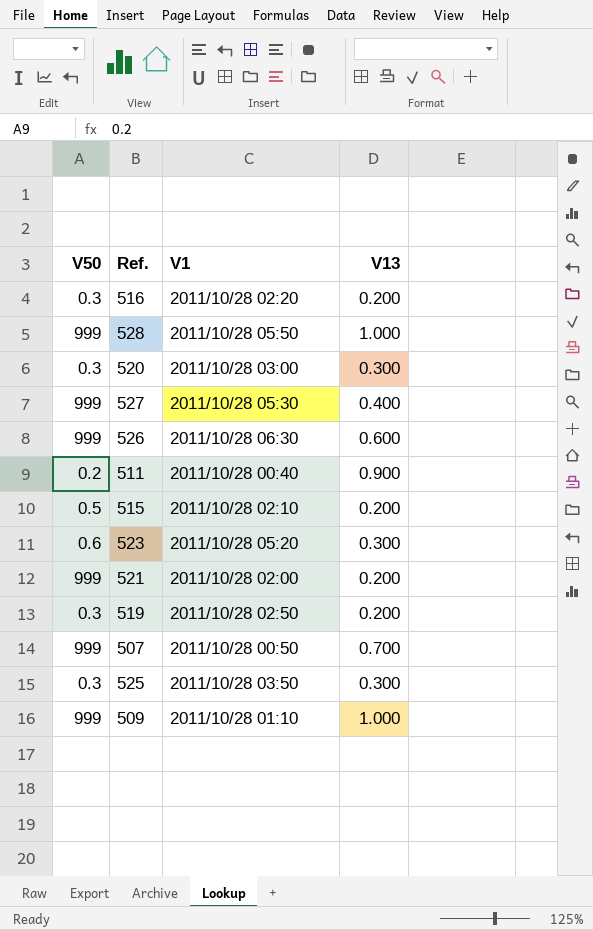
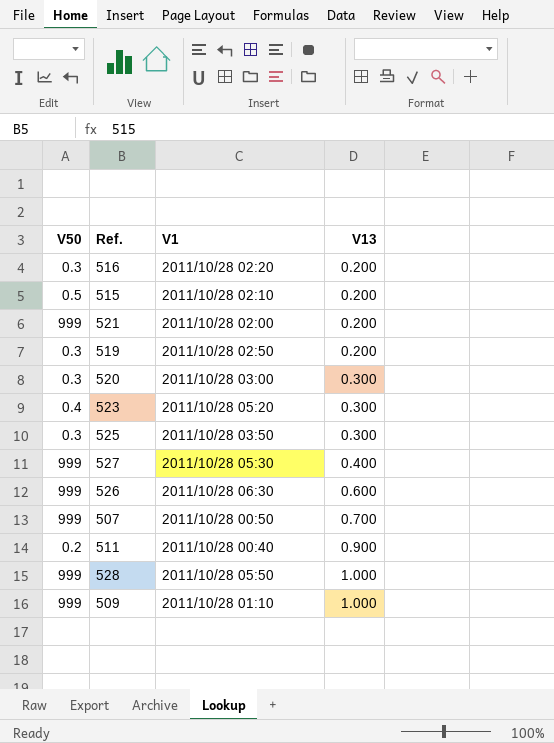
row order: none -> V13 ascending
523 | V50: 0.6 -> 0.4

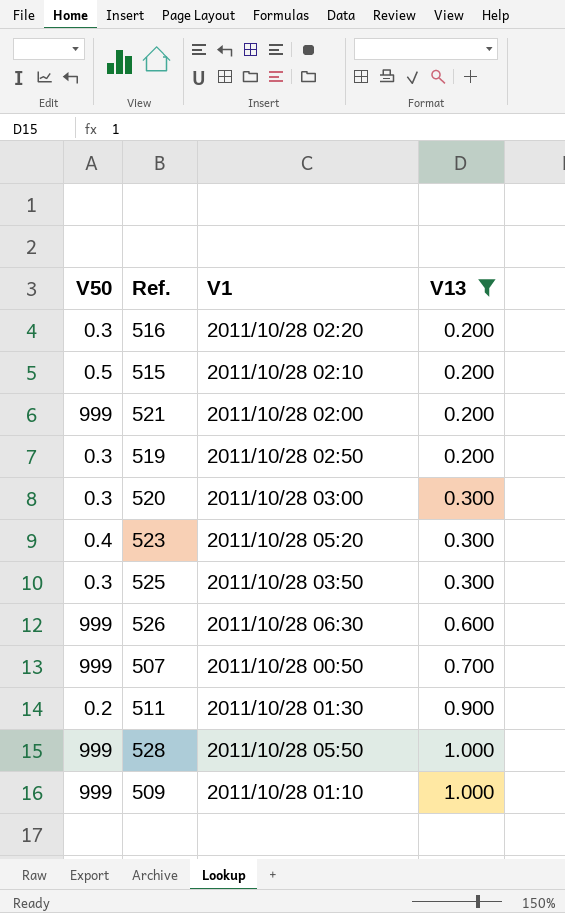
filter: none -> V13 != 0.400
511 | V1: 2011/10/28 00:40 -> 2011/10/28 01:30

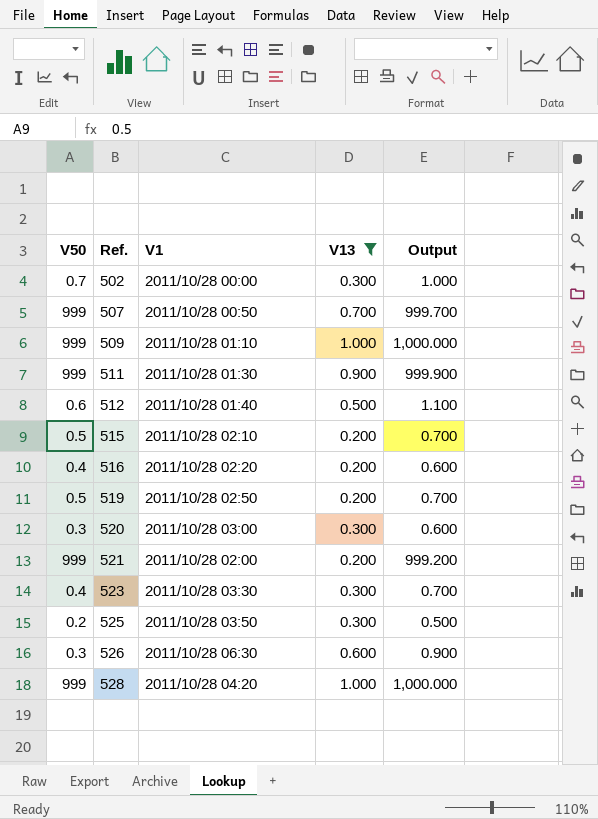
row order: V13 ascending -> Ref. ascending
column Output | formula: none -> [V50] + [V13]
row 502: none -> 0.7 | 2011/10/28 00:00 | 0.300 | 1.000
511 | V50: 0.2 -> 999
row 512: none -> 0.6 | 2011/10/28 01:40 | 0.500 | 1.100
516 | V50: 0.3 -> 0.4
519 | V50: 0.3 -> 0.5
523 | V1: 2011/10/28 05:20 -> 2011/10/28 03:30
525 | V50: 0.3 -> 0.2
526 | V50: 999 -> 0.3
528 | V1: 2011/10/28 05:50 -> 2011/10/28 04:20

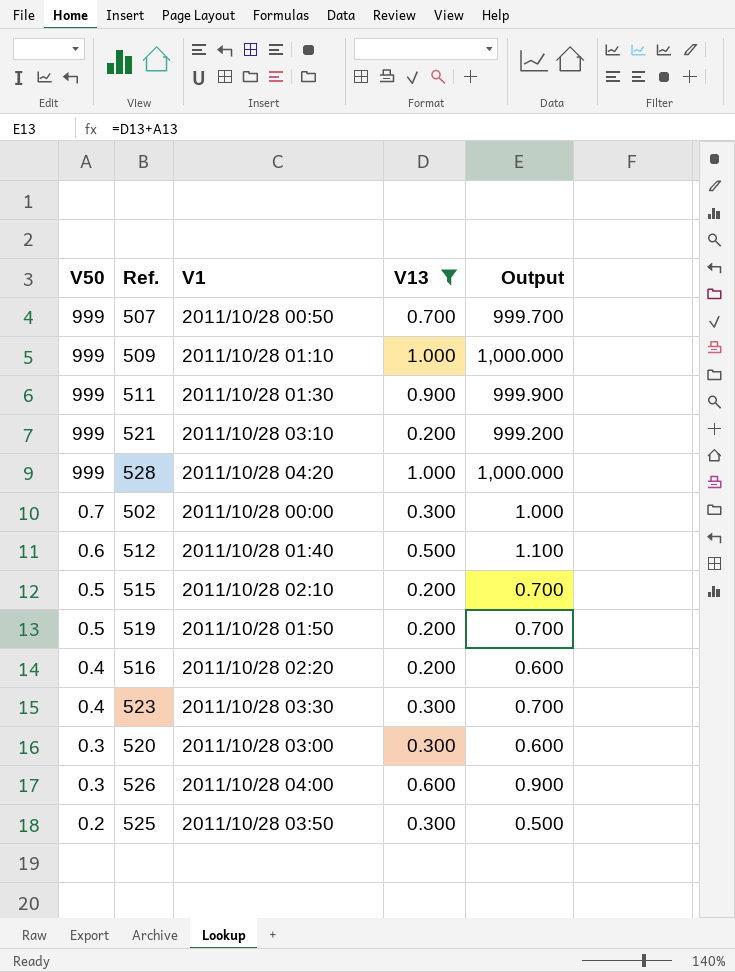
row order: Ref. ascending -> V50 descending
521 | V1: 2011/10/28 02:00 -> 2011/10/28 03:10
519 | V1: 2011/10/28 02:50 -> 2011/10/28 01:50
526 | V1: 2011/10/28 06:30 -> 2011/10/28 04:00

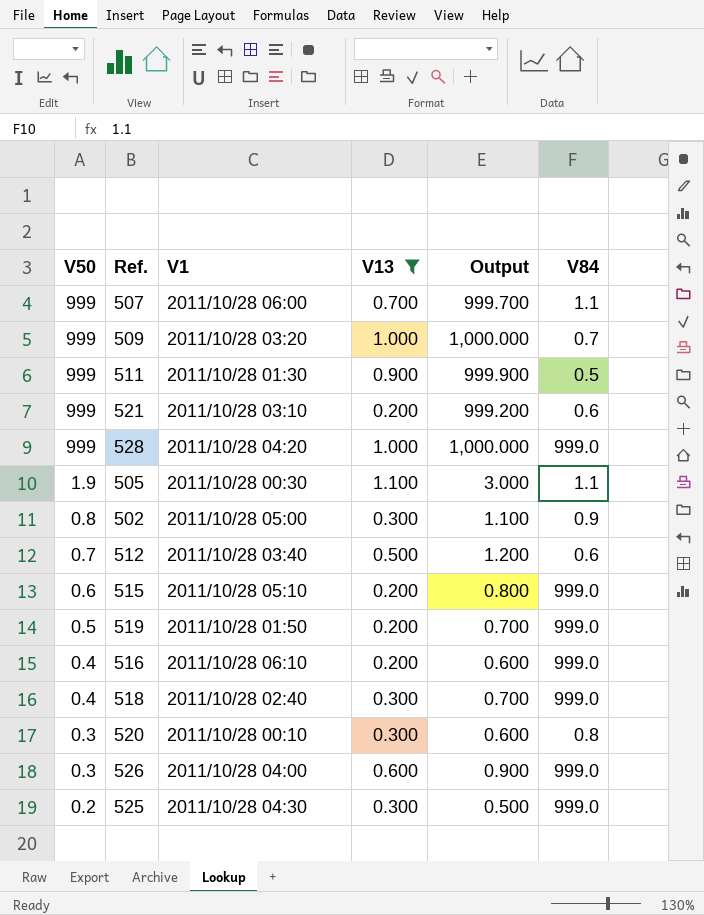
column V84 | position: none -> 6
row 523: 0.4 | 2011/10/28 03:30 | 0.300 | 0.700 -> none
507 | V1: 2011/10/28 00:50 -> 2011/10/28 06:00
509 | V1: 2011/10/28 01:10 -> 2011/10/28 03:20
row 505: none -> 1.9 | 2011/10/28 00:30 | 1.100 | 3.000 | 1.1
502 | V50: 0.7 -> 0.8
502 | V1: 2011/10/28 00:00 -> 2011/10/28 05:00
502 | Output: 1.000 -> 1.100
512 | V50: 0.6 -> 0.7
512 | V1: 2011/10/28 01:40 -> 2011/10/28 03:40
512 | Output: 1.100 -> 1.200
515 | V50: 0.5 -> 0.6
515 | V1: 2011/10/28 02:10 -> 2011/10/28 05:10
515 | Output: 0.700 -> 0.800
516 | V1: 2011/10/28 02:20 -> 2011/10/28 06:10
row 518: none -> 0.4 | 2011/10/28 02:40 | 0.300 | 0.700 | 999.0
520 | V1: 2011/10/28 03:00 -> 2011/10/28 00:10
525 | V1: 2011/10/28 03:50 -> 2011/10/28 04:30

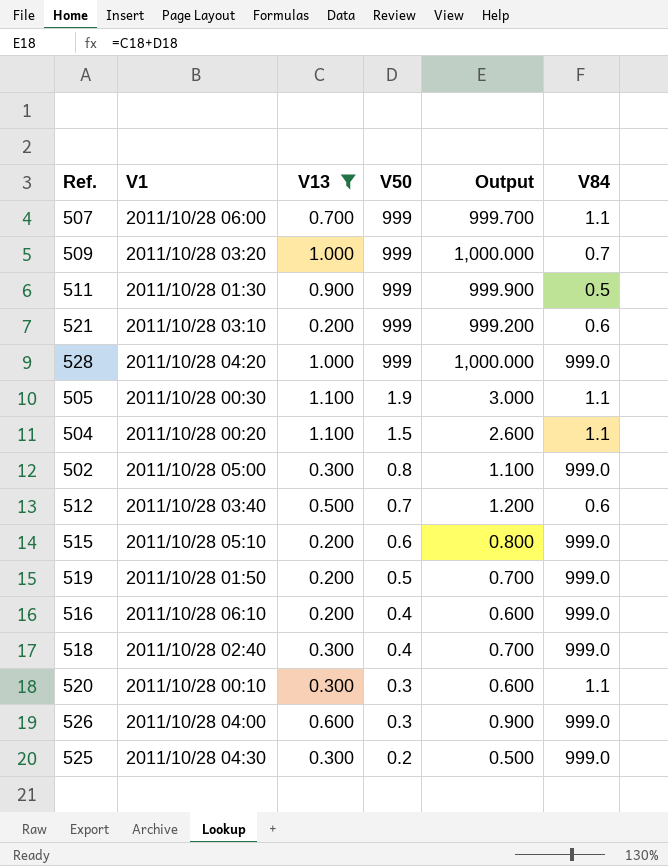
column V50 | position: 1 -> 4
row 504: none -> 2011/10/28 00:20 | 1.100 | 1.5 | 2.600 | 1.1
502 | V84: 0.9 -> 999.0
520 | V84: 0.8 -> 1.1

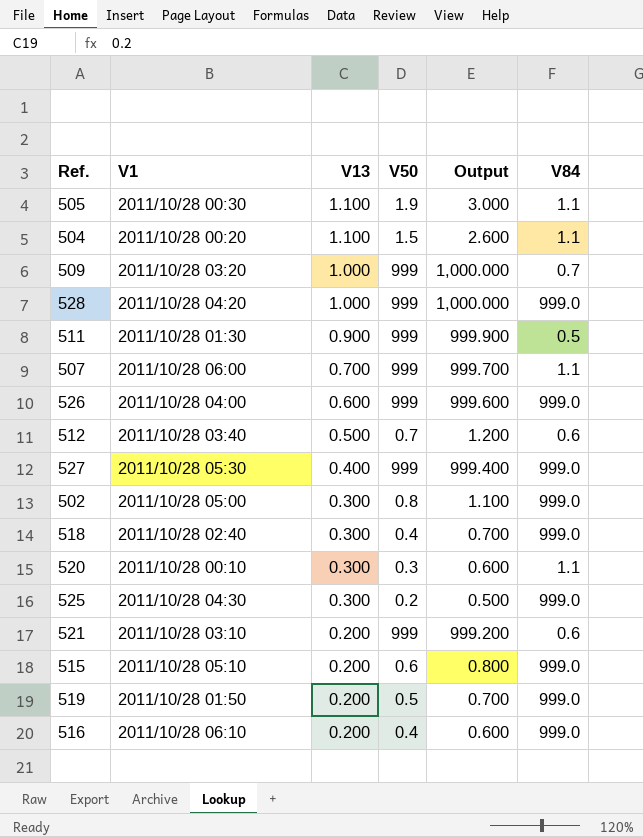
filter: V13 != 0.400 -> none
row order: V50 descending -> V13 descending
526 | V50: 0.3 -> 999
526 | Output: 0.900 -> 999.600

